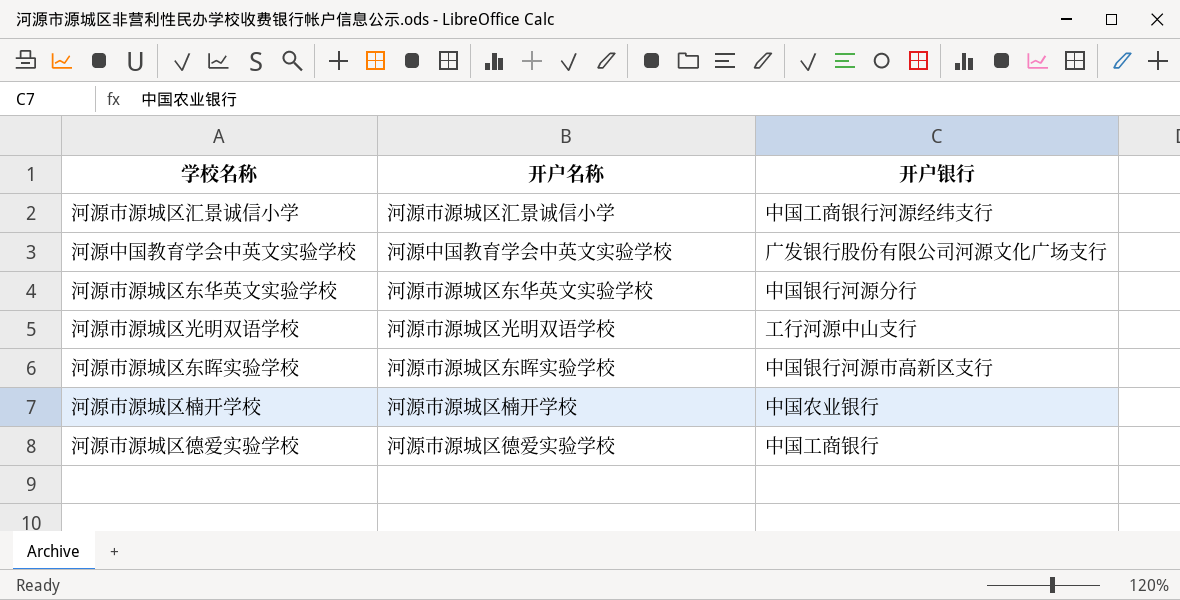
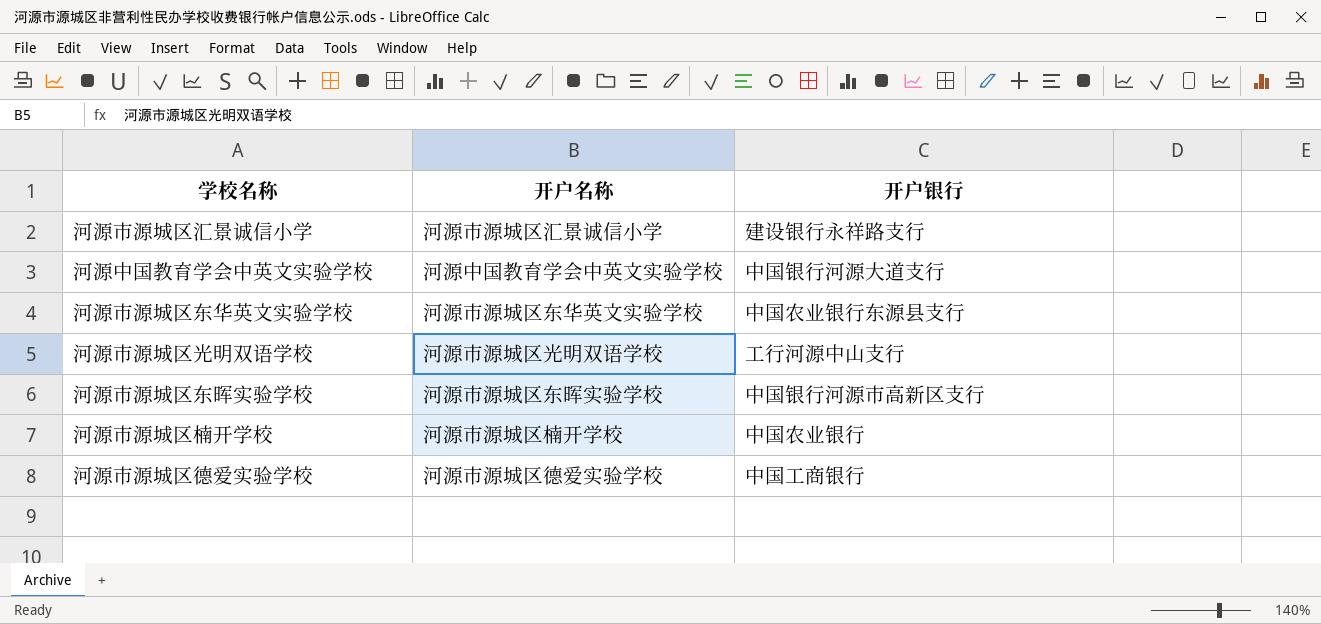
河源市源城区汇景诚信小学 | 开户银行: 中国工商银行河源经纬支行 -> 建设银行永祥路支行
河源中国教育学会中英文实验学校 | 开户银行: 广发银行股份有限公司河源文化广场支行 -> 中国银行河源大道支行
河源市源城区东华英文实验学校 | 开户银行: 中国银行河源分行 -> 中国农业银行东源县支行

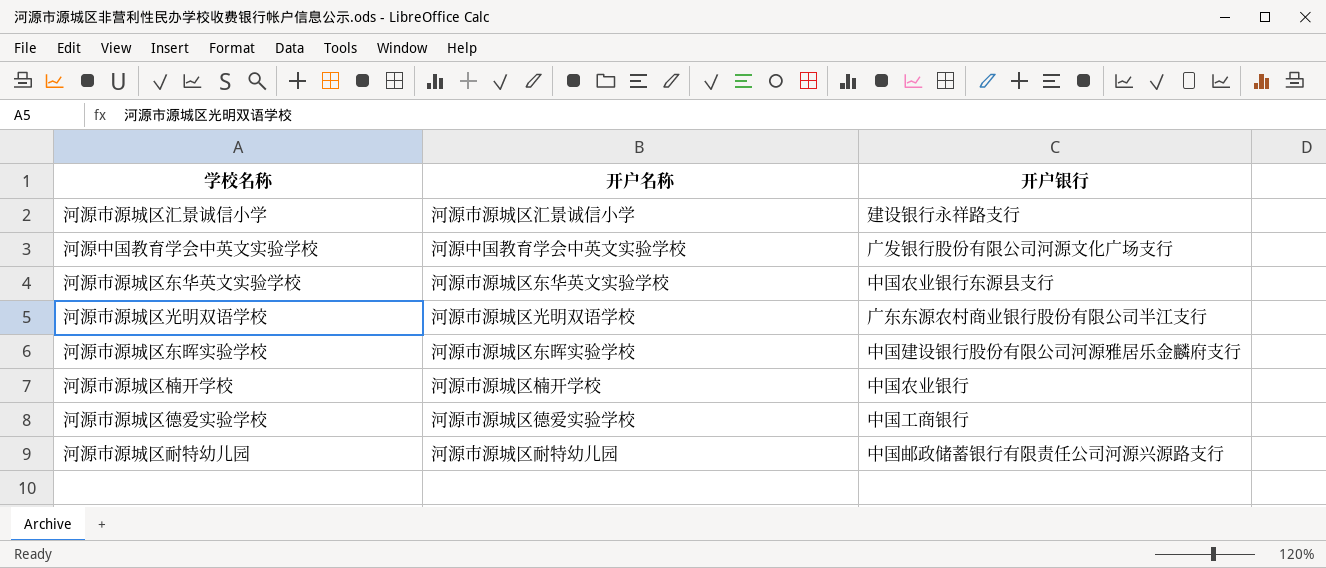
河源中国教育学会中英文实验学校 | 开户银行: 中国银行河源大道支行 -> 广发银行股份有限公司河源文化广场支行
河源市源城区光明双语学校 | 开户银行: 工行河源中山支行 -> 广东东源农村商业银行股份有限公司半江支行
河源市源城区东晖实验学校 | 开户银行: 中国银行河源市高新区支行 -> 中国建设银行股份有限公司河源雅居乐金麟府支行
row 河源市源城区耐特幼儿园: none -> 河源市源城区耐特幼儿园 | 中国邮政储蓄银行有限责任公司河源兴源路支行

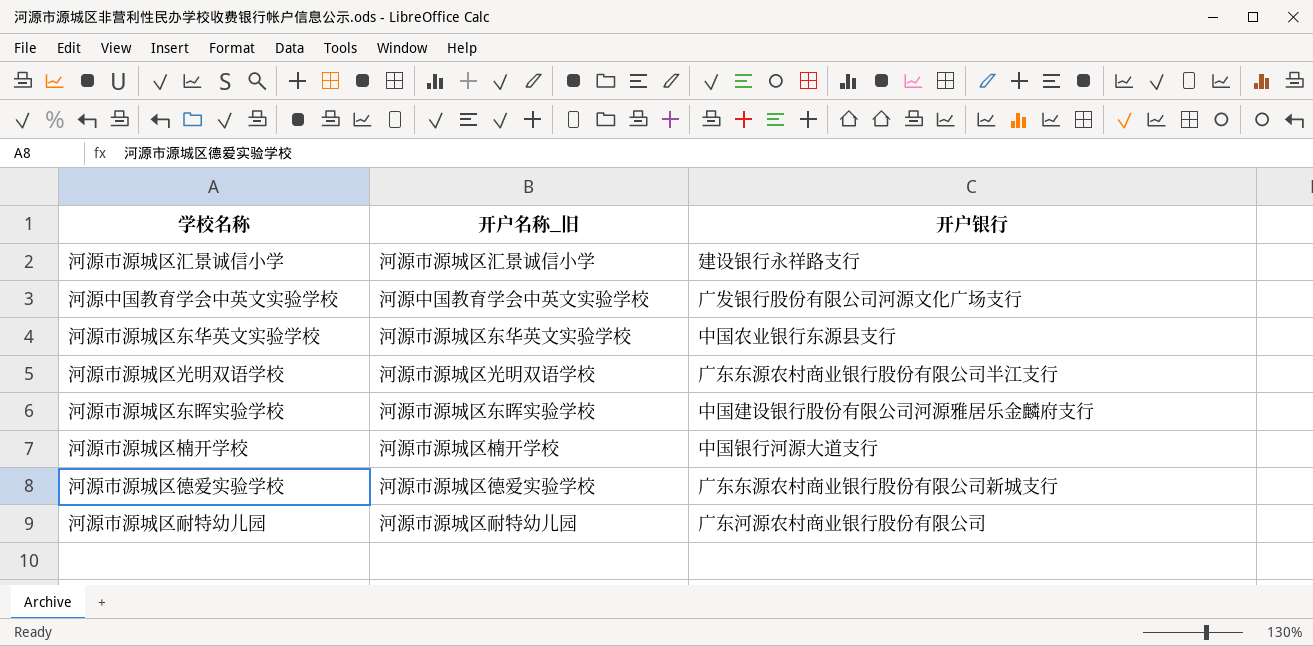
column name: 开户名称 -> 开户名称_旧
河源市源城区楠开学校 | 开户银行: 中国农业银行 -> 中国银行河源大道支行
河源市源城区德爱实验学校 | 开户银行: 中国工商银行 -> 广东东源农村商业银行股份有限公司新城支行
河源市源城区耐特幼儿园 | 开户银行: 中国邮政储蓄银行有限责任公司河源兴源路支行 -> 广东河源农村商业银行股份有限公司

